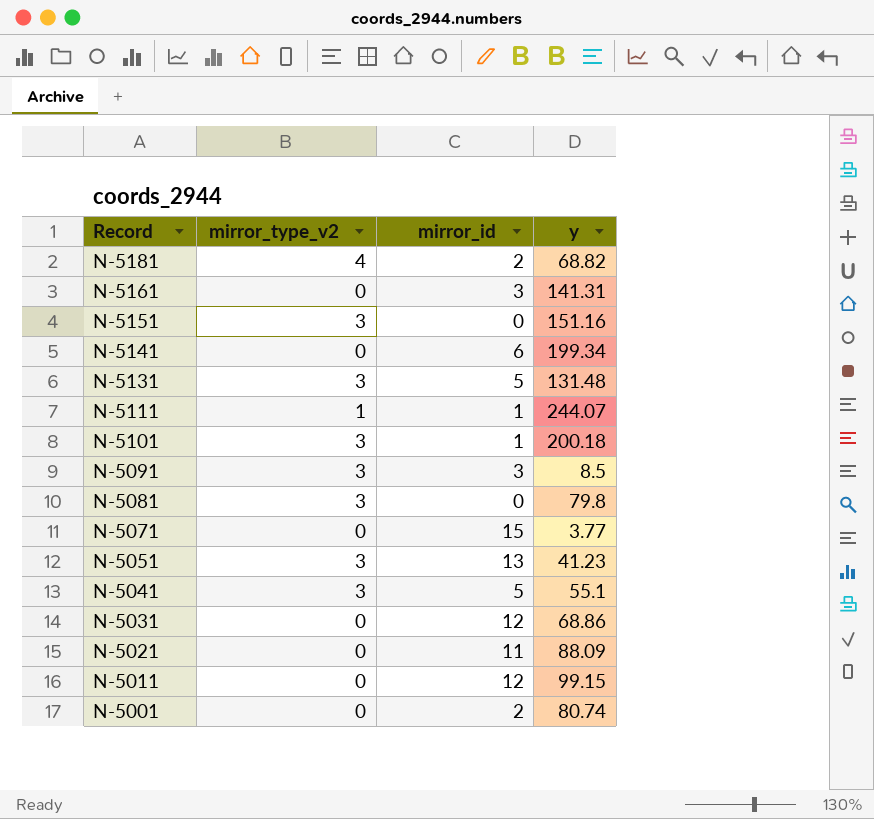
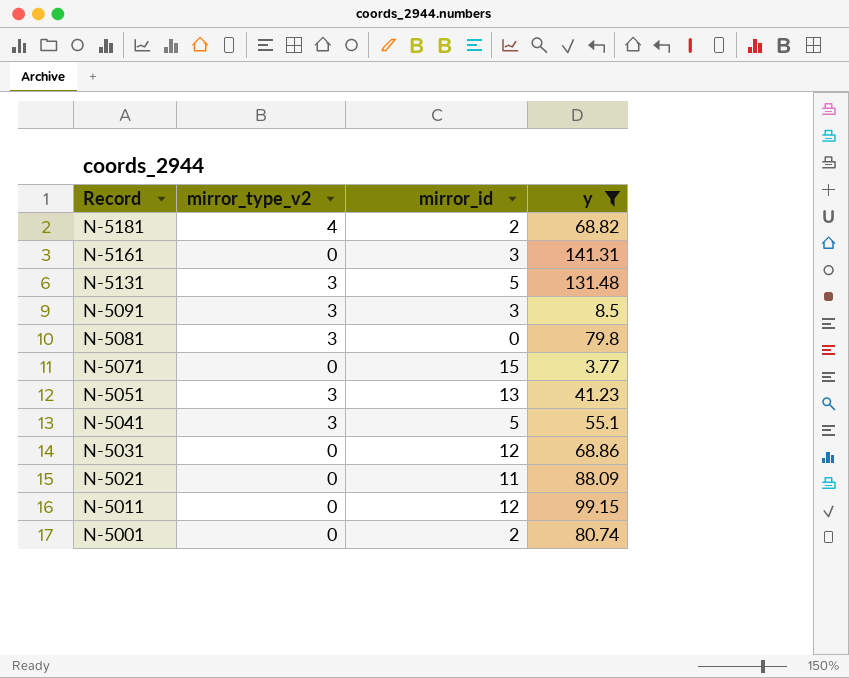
filter: none -> y <= 141.31

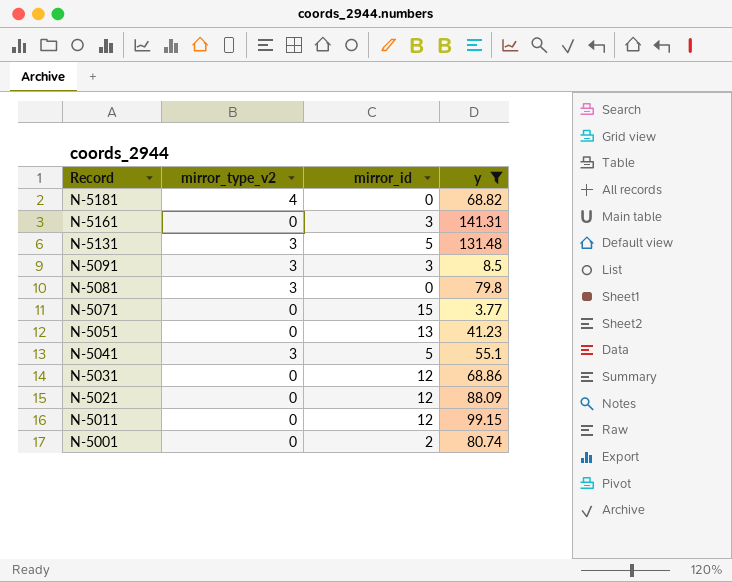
N-5181 | mirror_id: 2 -> 0
N-5051 | mirror_type_v2: 3 -> 0
N-5021 | mirror_id: 11 -> 12

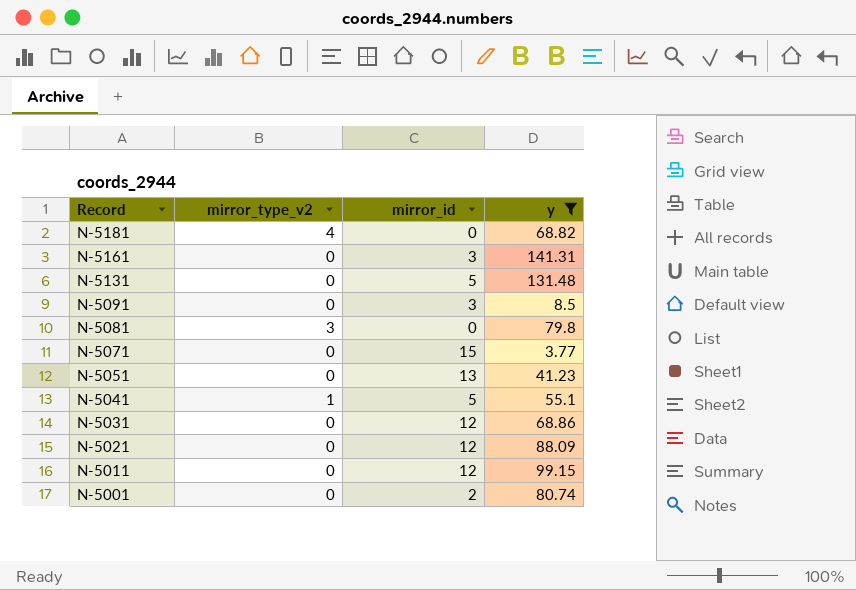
N-5131 | mirror_type_v2: 3 -> 0
N-5091 | mirror_type_v2: 3 -> 0
N-5041 | mirror_type_v2: 3 -> 1

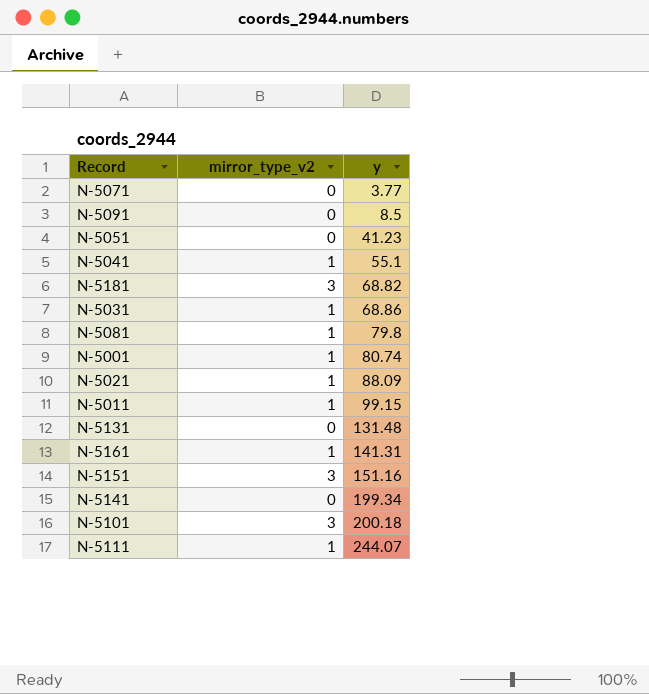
filter: y <= 141.31 -> none
row order: Record descending -> y ascending
column mirror_id | position: 3 -> none
N-5181 | mirror_type_v2: 4 -> 3
N-5031 | mirror_type_v2: 0 -> 1
N-5081 | mirror_type_v2: 3 -> 1
N-5001 | mirror_type_v2: 0 -> 1
N-5021 | mirror_type_v2: 0 -> 1
N-5011 | mirror_type_v2: 0 -> 1
N-5161 | mirror_type_v2: 0 -> 1

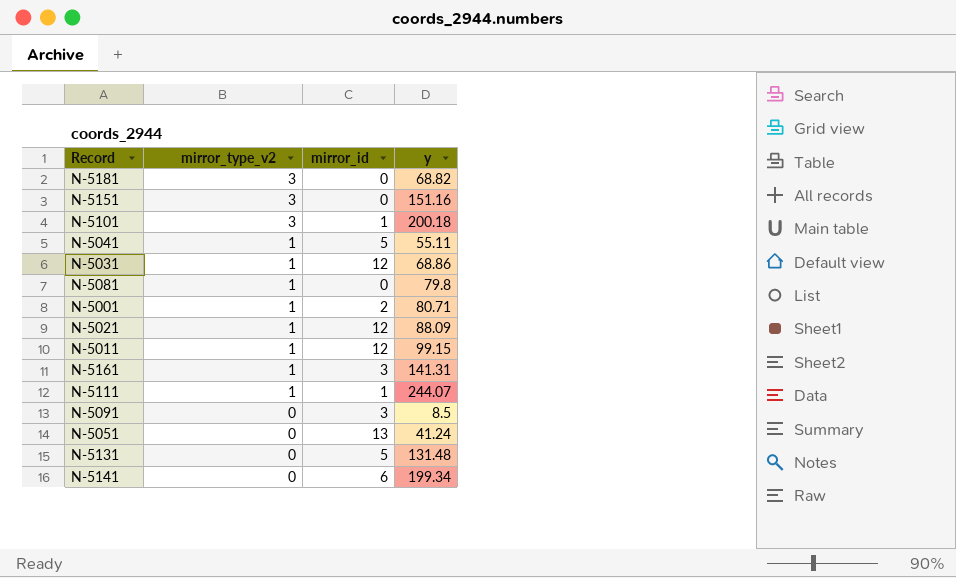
row order: y ascending -> mirror_type_v2 descending
column mirror_id | position: none -> 3
row N-5071: 0 | 3.77 -> none
N-5041 | y: 55.1 -> 55.11
N-5001 | y: 80.74 -> 80.71
N-5051 | y: 41.23 -> 41.24

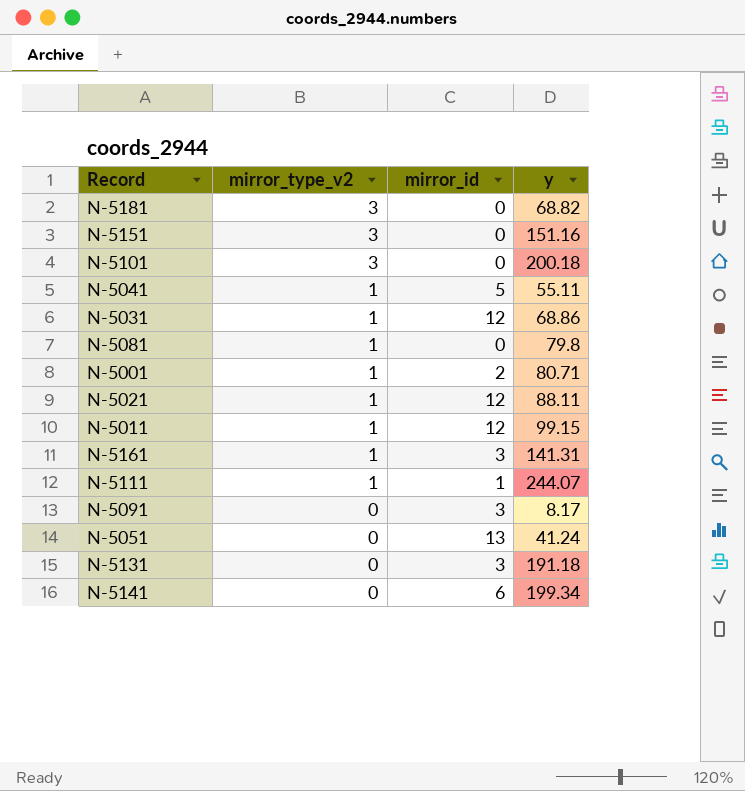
N-5101 | mirror_id: 1 -> 0
N-5021 | y: 88.09 -> 88.11
N-5091 | y: 8.5 -> 8.17
N-5131 | mirror_id: 5 -> 3
N-5131 | y: 131.48 -> 191.18

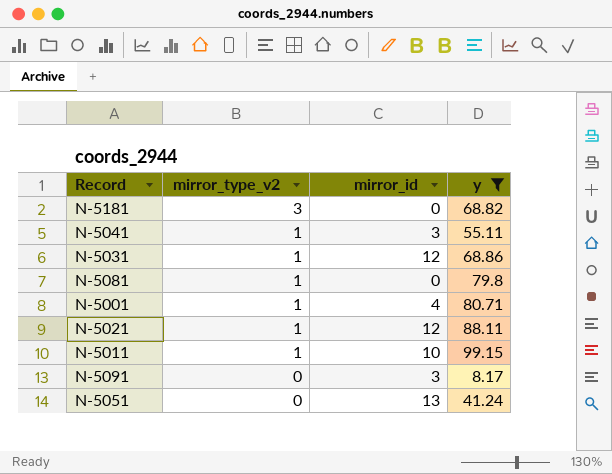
filter: none -> y <= 99.15
N-5041 | mirror_id: 5 -> 3
N-5001 | mirror_id: 2 -> 4
N-5011 | mirror_id: 12 -> 10

